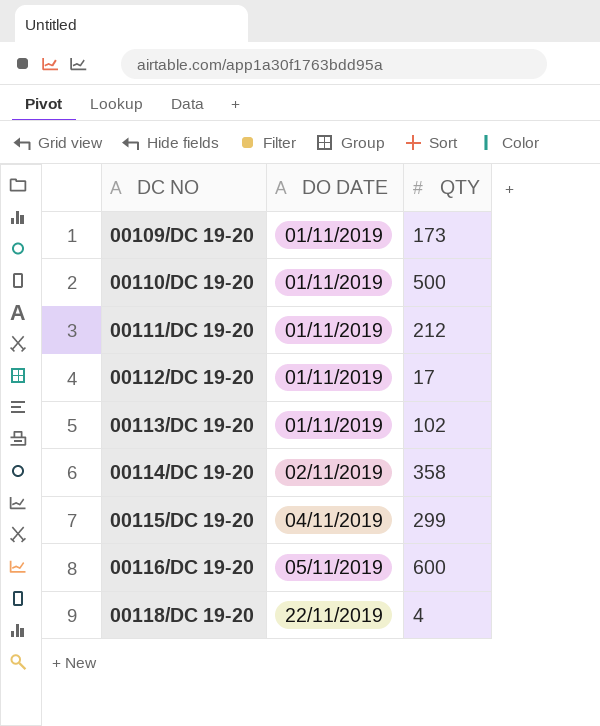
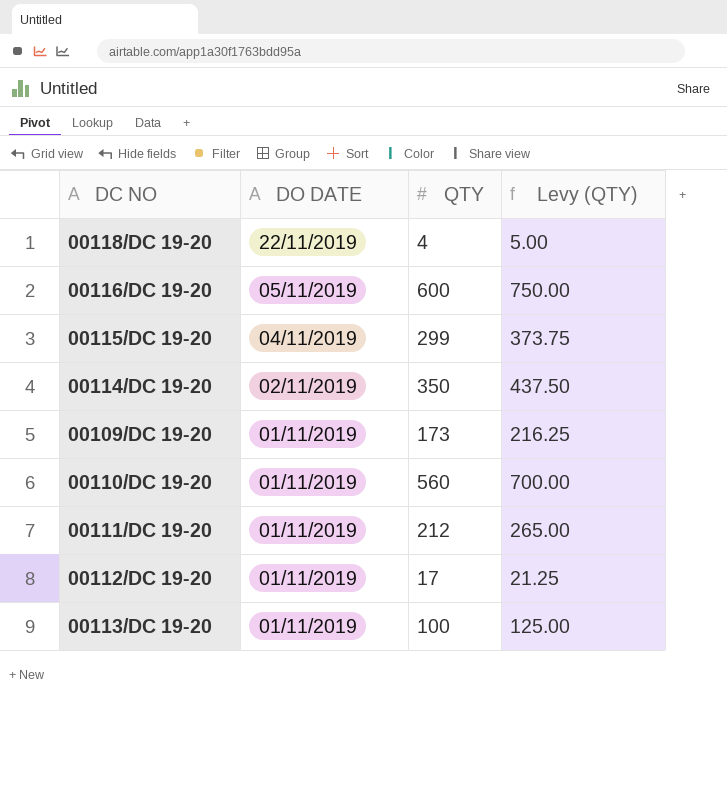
row order: DC NO ascending -> DO DATE descending
column Levy (QTY) | formula: none -> [QTY] * 1.25
00114/DC 19-20 | QTY: 358 -> 350
00110/DC 19-20 | QTY: 500 -> 560
00113/DC 19-20 | QTY: 102 -> 100

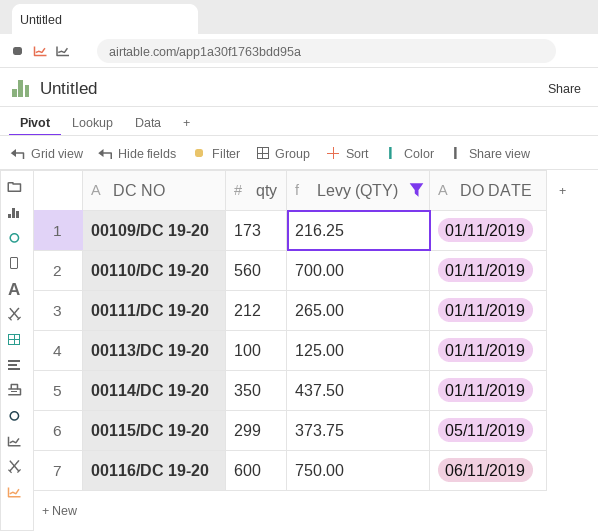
filter: none -> Levy (QTY) >= 125.00
row order: DO DATE descending -> DC NO ascending
column name: QTY -> qty
column DO DATE | position: 2 -> 4
00114/DC 19-20 | DO DATE: 02/11/2019 -> 01/11/2019
00115/DC 19-20 | DO DATE: 04/11/2019 -> 05/11/2019
00116/DC 19-20 | DO DATE: 05/11/2019 -> 06/11/2019

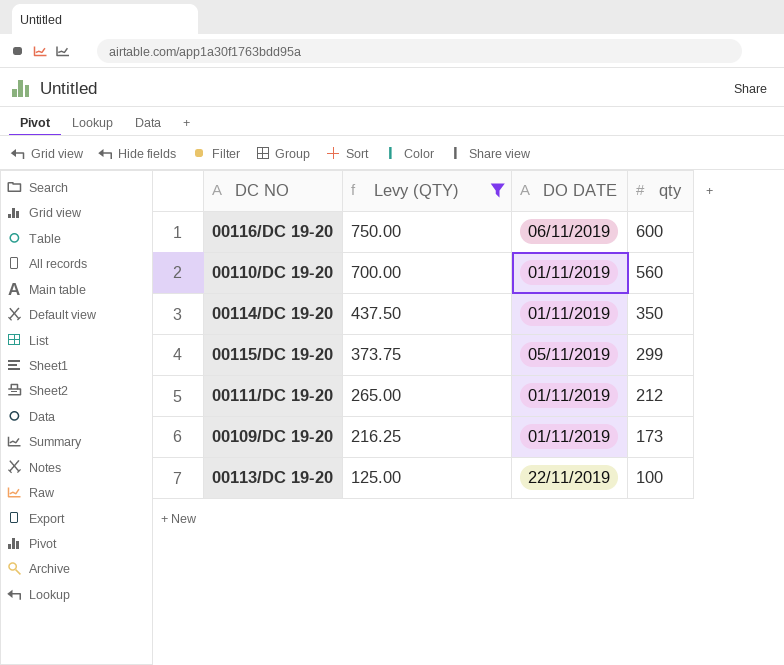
row order: DC NO ascending -> Levy (QTY) descending
column qty | position: 2 -> 4
00113/DC 19-20 | DO DATE: 01/11/2019 -> 22/11/2019

